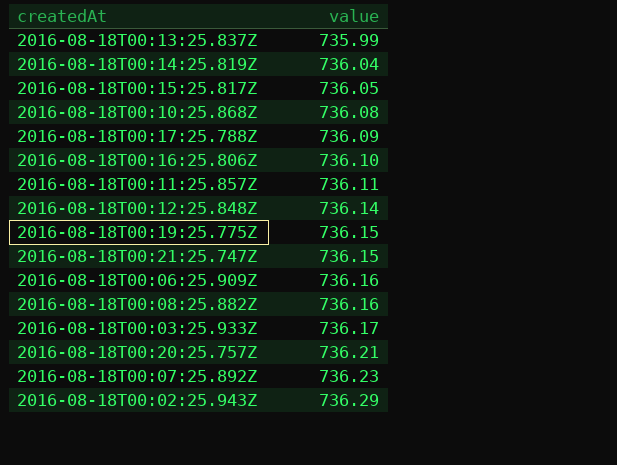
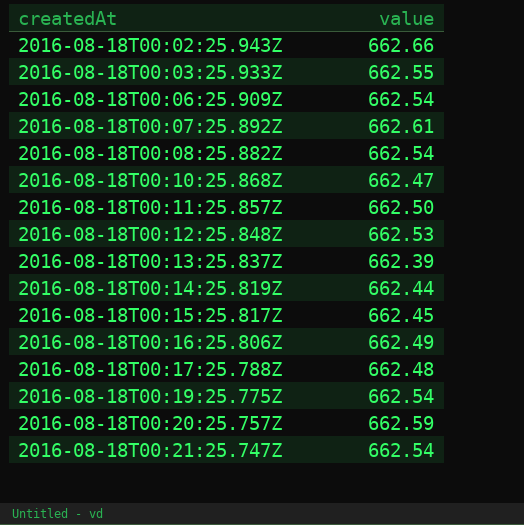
row order: value ascending -> createdAt ascending
2016-08-18T00:02:25.943Z | value: 736.29 -> 662.66
2016-08-18T00:03:25.933Z | value: 736.17 -> 662.55
2016-08-18T00:06:25.909Z | value: 736.16 -> 662.54
2016-08-18T00:07:25.892Z | value: 736.23 -> 662.61
2016-08-18T00:08:25.882Z | value: 736.16 -> 662.54
2016-08-18T00:10:25.868Z | value: 736.08 -> 662.47
2016-08-18T00:11:25.857Z | value: 736.11 -> 662.50
2016-08-18T00:12:25.848Z | value: 736.14 -> 662.53
2016-08-18T00:13:25.837Z | value: 735.99 -> 662.39
2016-08-18T00:14:25.819Z | value: 736.04 -> 662.44
2016-08-18T00:15:25.817Z | value: 736.05 -> 662.45
2016-08-18T00:16:25.806Z | value: 736.10 -> 662.49
2016-08-18T00:17:25.788Z | value: 736.09 -> 662.48
2016-08-18T00:19:25.775Z | value: 736.15 -> 662.54
2016-08-18T00:20:25.757Z | value: 736.21 -> 662.59
2016-08-18T00:21:25.747Z | value: 736.15 -> 662.54

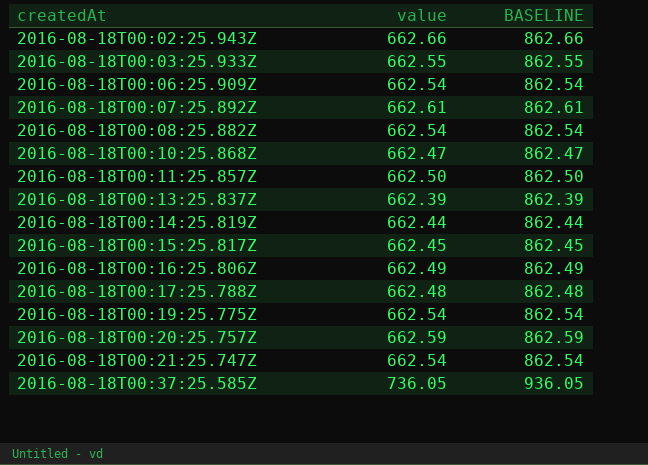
column BASELINE | formula: none -> [value] + 200
row 2016-08-18T00:12:25.848Z: 662.53 -> none
row 2016-08-18T00:37:25.585Z: none -> 736.05 | 936.05

